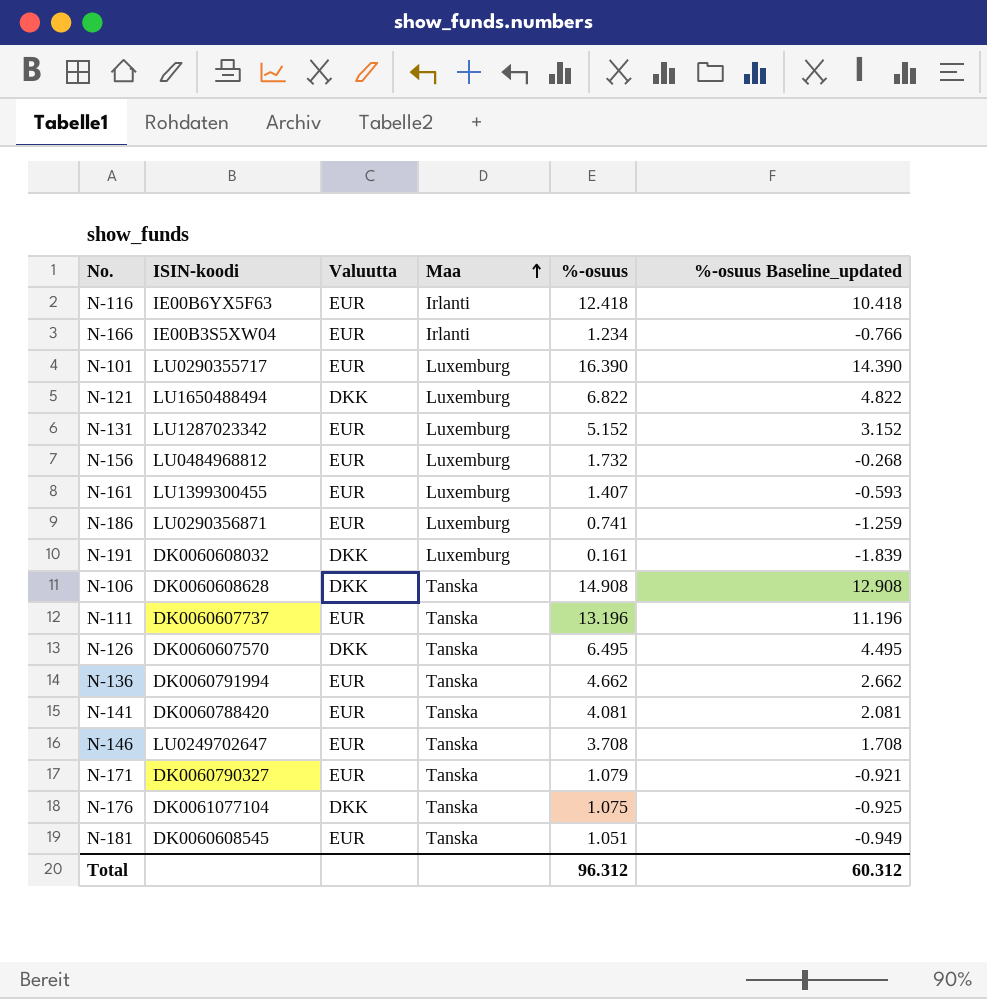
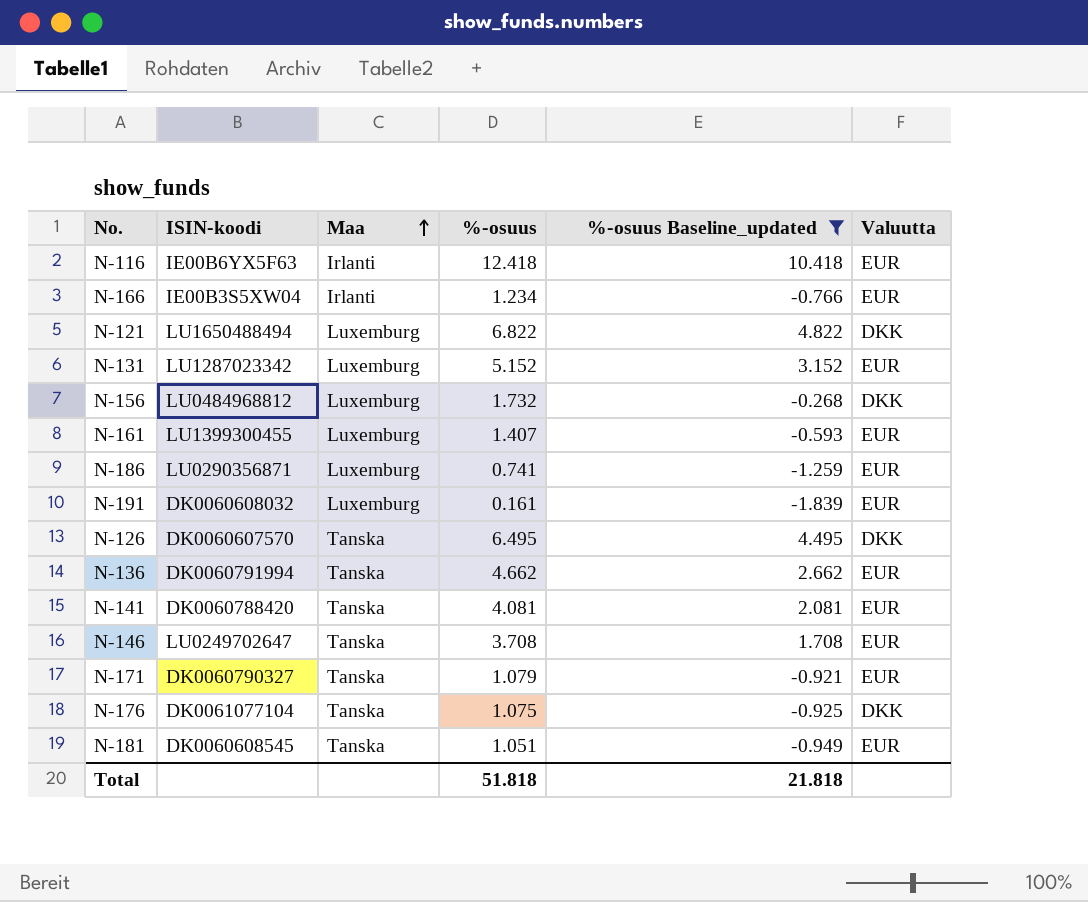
filter: none -> %-osuus Baseline_updated <= 10.418
column Valuutta | position: 3 -> 6
N-156 | Valuutta: EUR -> DKK
N-191 | Valuutta: DKK -> EUR
Total | %-osuus: 96.312 -> 51.818
Total | %-osuus Baseline_updated: 60.312 -> 21.818

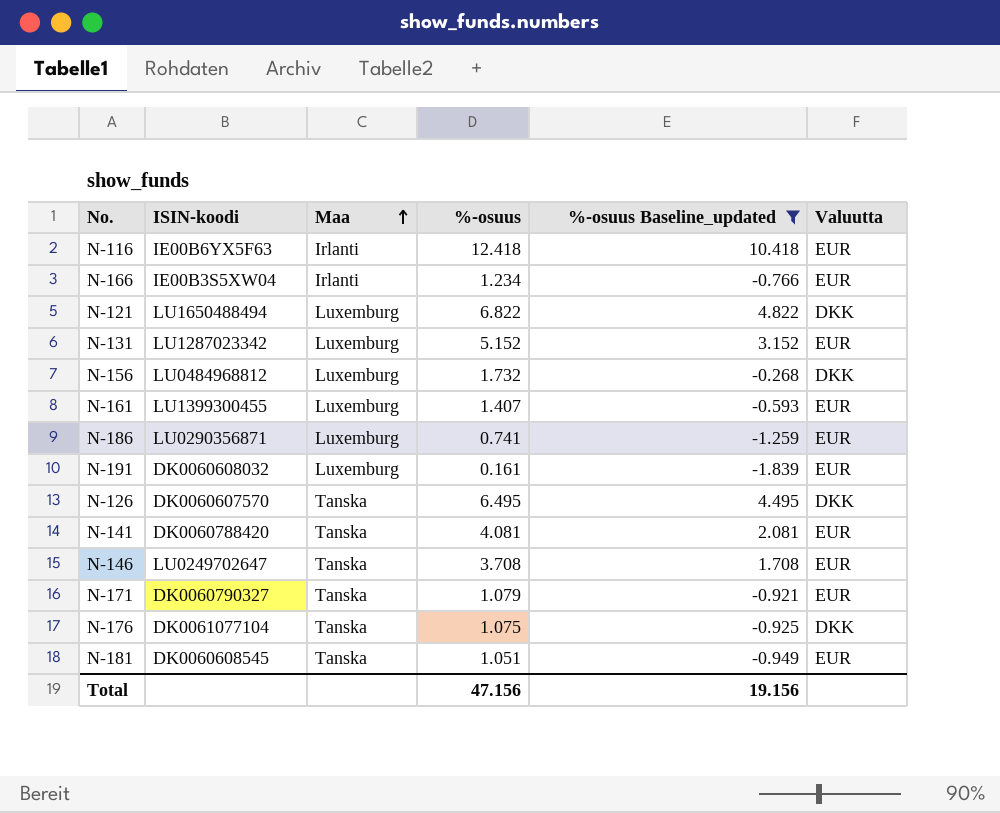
row N-136: DK0060791994 | Tanska | 4.662 | 2.662 | EUR -> none
Total | %-osuus: 51.818 -> 47.156
Total | %-osuus Baseline_updated: 21.818 -> 19.156

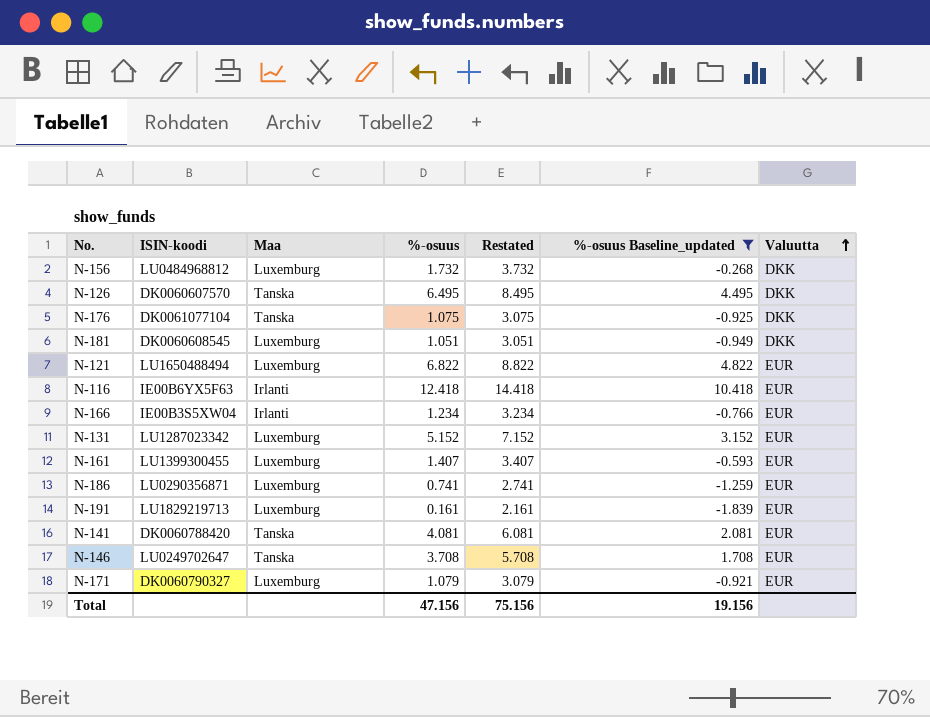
row order: Maa ascending -> Valuutta ascending
column Restated | formula: none -> [%-osuus] + 2
N-181 | Maa: Tanska -> Luxemburg
N-181 | Valuutta: EUR -> DKK
N-121 | Valuutta: DKK -> EUR
N-191 | ISIN-koodi: DK0060608032 -> LU1829219713
N-171 | Maa: Tanska -> Luxemburg

